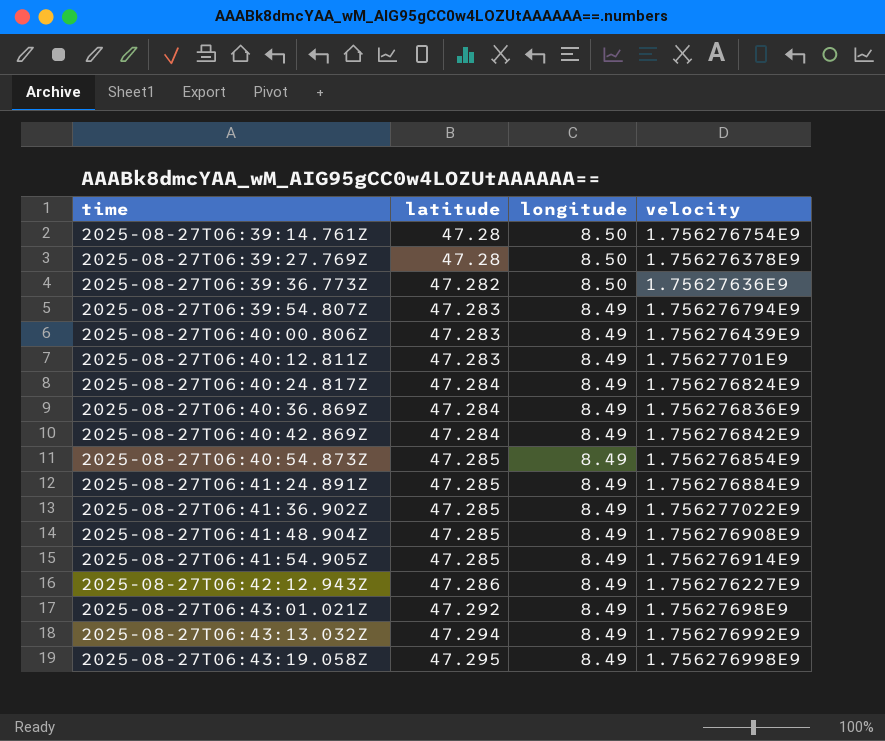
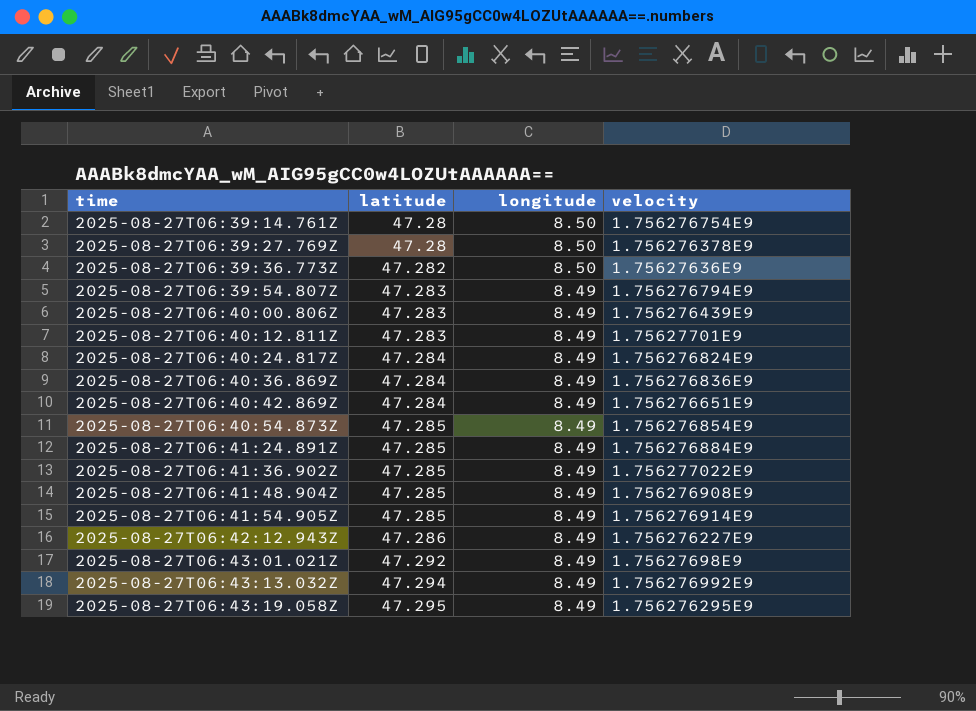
2025-08-27T06:40:42.869Z | velocity: 1.756276842E9 -> 1.756276651E9
2025-08-27T06:43:19.058Z | velocity: 1.756276998E9 -> 1.756276295E9

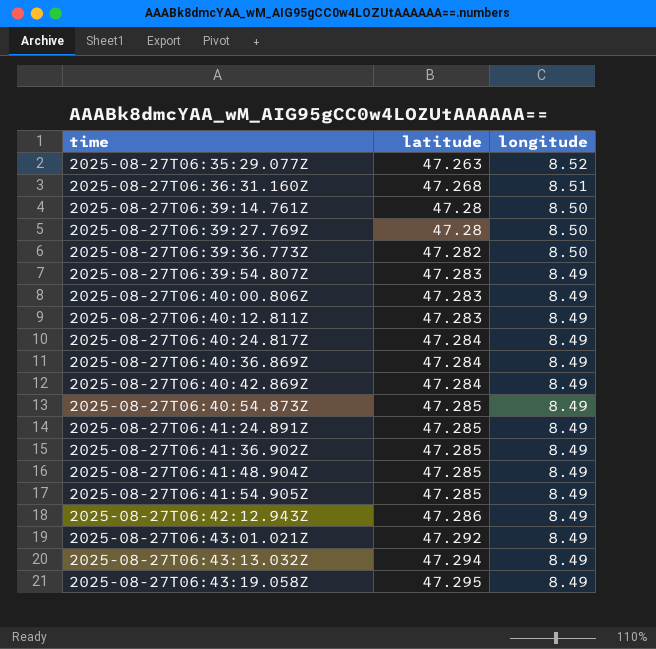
column velocity | position: 4 -> none
row 2025-08-27T06:35:29.077Z: none -> 47.263 | 8.52
row 2025-08-27T06:36:31.160Z: none -> 47.268 | 8.51

